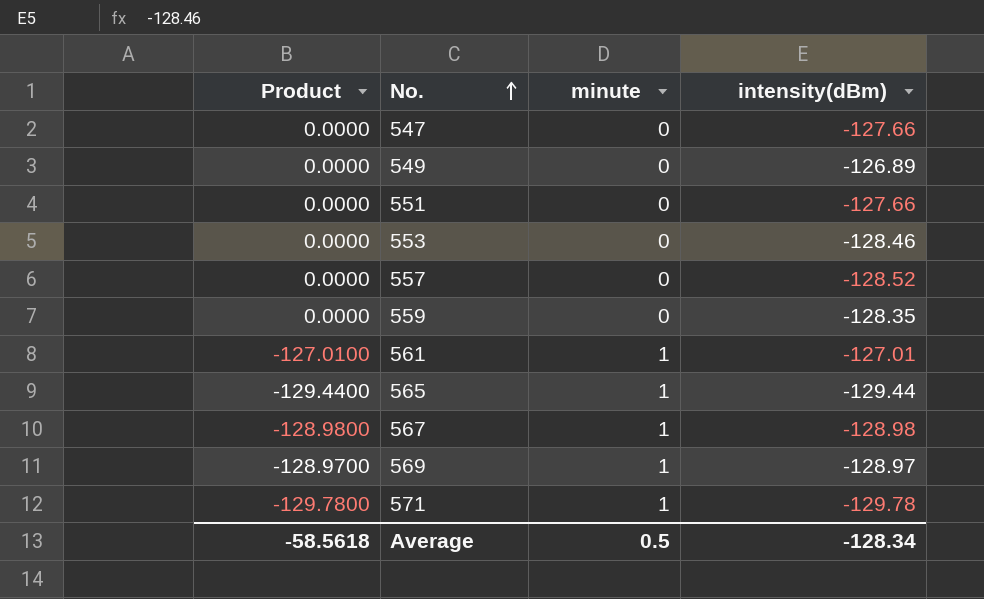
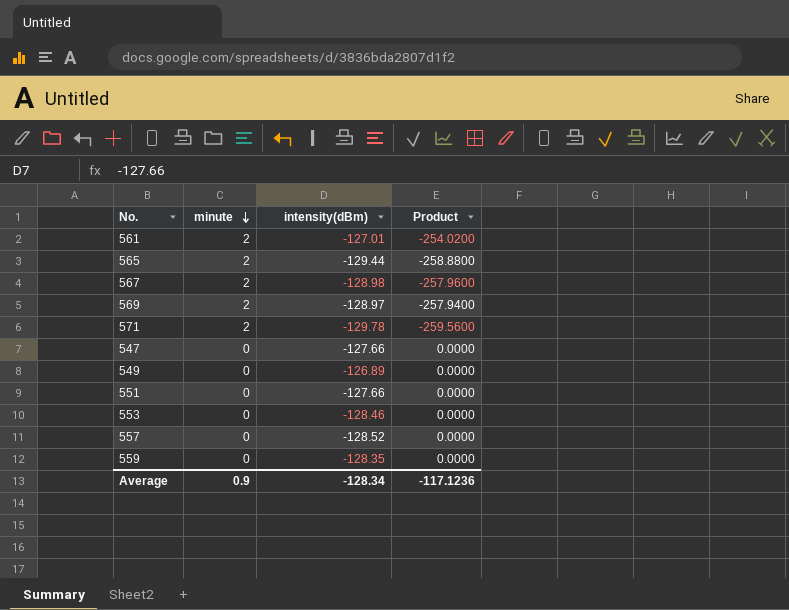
row order: No. ascending -> minute descending
column Product | position: 1 -> 4
561 | minute: 1 -> 2
561 | Product: -127.0100 -> -254.0200
565 | minute: 1 -> 2
565 | Product: -129.4400 -> -258.8800
567 | minute: 1 -> 2
567 | Product: -128.9800 -> -257.9600
569 | minute: 1 -> 2
569 | Product: -128.9700 -> -257.9400
571 | minute: 1 -> 2
571 | Product: -129.7800 -> -259.5600
Average | minute: 0.5 -> 0.9
Average | Product: -58.5618 -> -117.1236

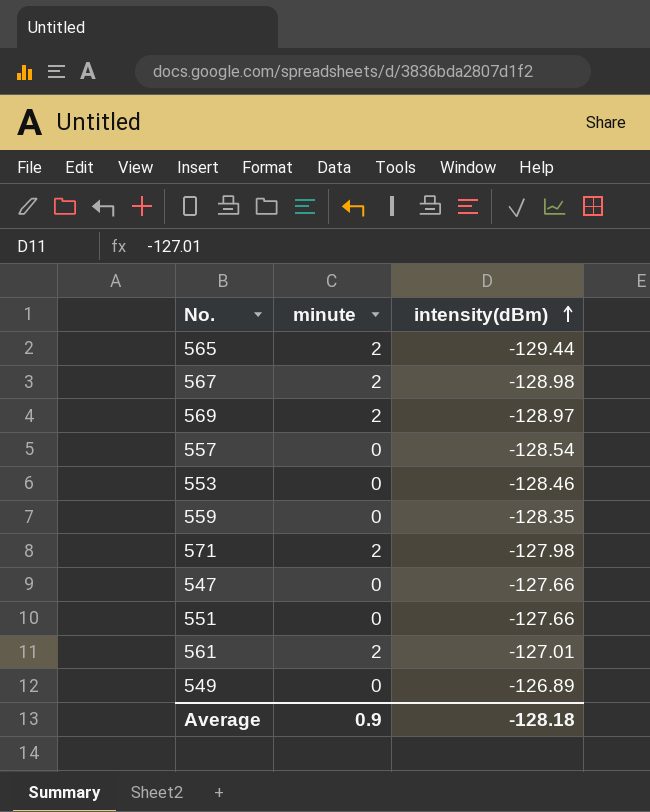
row order: minute descending -> intensity(dBm) ascending
column Product | formula: [minute] * [intensity(dBm)] -> none
557 | intensity(dBm): -128.52 -> -128.54
571 | intensity(dBm): -129.78 -> -127.98
Average | intensity(dBm): -128.34 -> -128.18

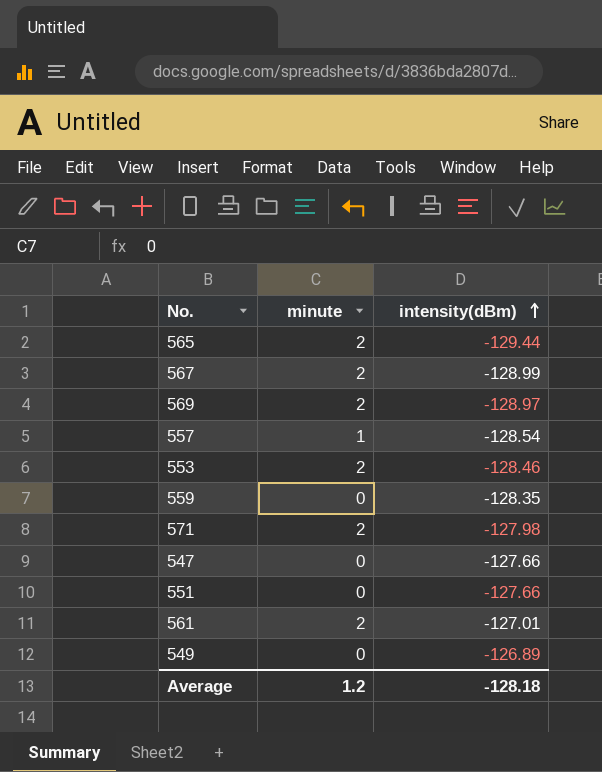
567 | intensity(dBm): -128.98 -> -128.99
557 | minute: 0 -> 1
553 | minute: 0 -> 2
Average | minute: 0.9 -> 1.2

